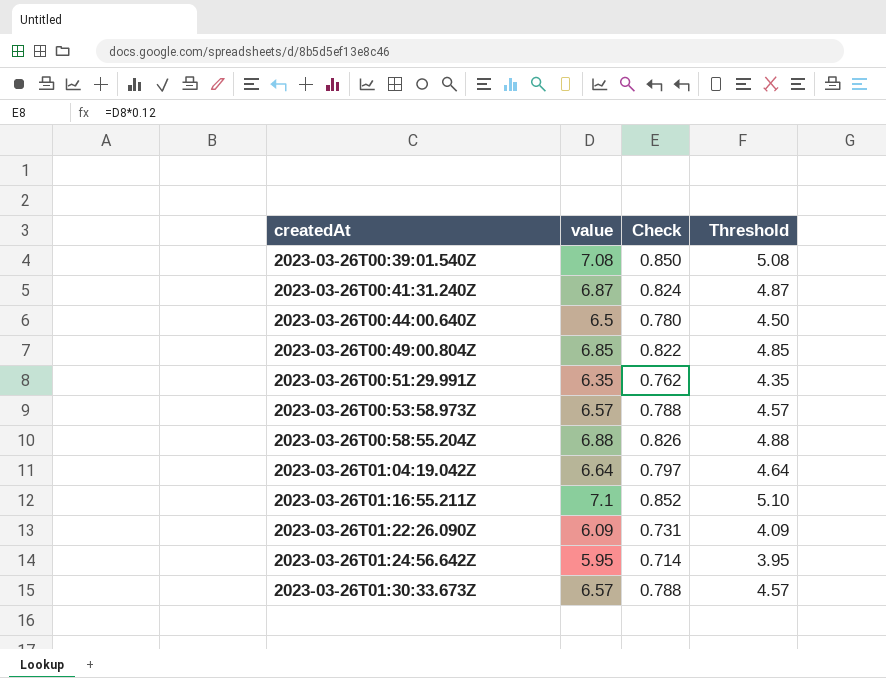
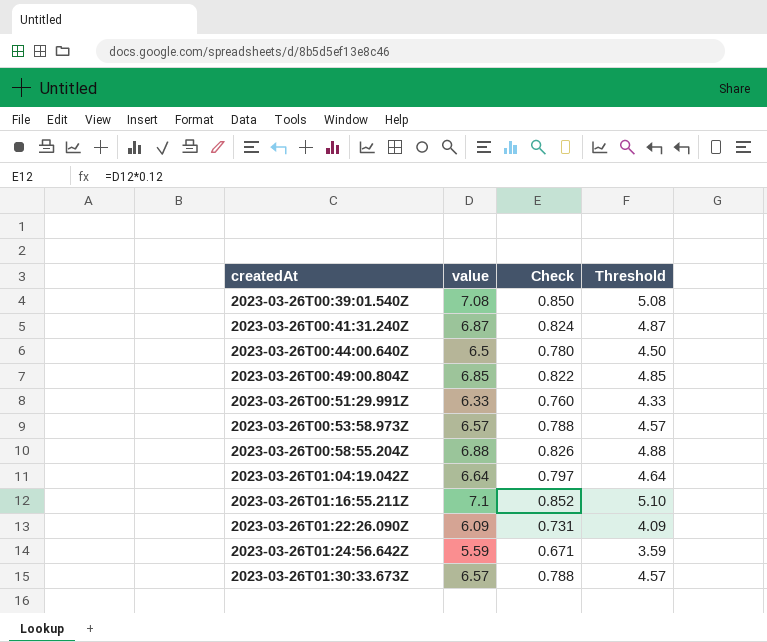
2023-03-26T00:51:29.991Z | value: 6.35 -> 6.33
2023-03-26T00:51:29.991Z | Check: 0.762 -> 0.760
2023-03-26T00:51:29.991Z | Threshold: 4.35 -> 4.33
2023-03-26T01:24:56.642Z | value: 5.95 -> 5.59
2023-03-26T01:24:56.642Z | Check: 0.714 -> 0.671
2023-03-26T01:24:56.642Z | Threshold: 3.95 -> 3.59

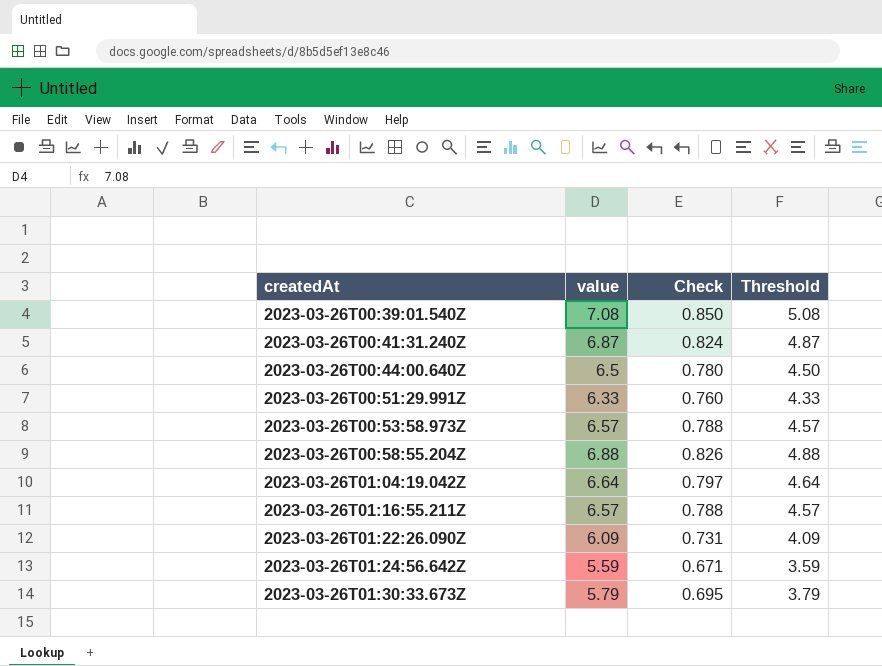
row 2023-03-26T00:49:00.804Z: 6.85 | 0.822 | 4.85 -> none
2023-03-26T01:16:55.211Z | value: 7.1 -> 6.57
2023-03-26T01:16:55.211Z | Check: 0.852 -> 0.788
2023-03-26T01:16:55.211Z | Threshold: 5.10 -> 4.57
2023-03-26T01:30:33.673Z | value: 6.57 -> 5.79
2023-03-26T01:30:33.673Z | Check: 0.788 -> 0.695
2023-03-26T01:30:33.673Z | Threshold: 4.57 -> 3.79

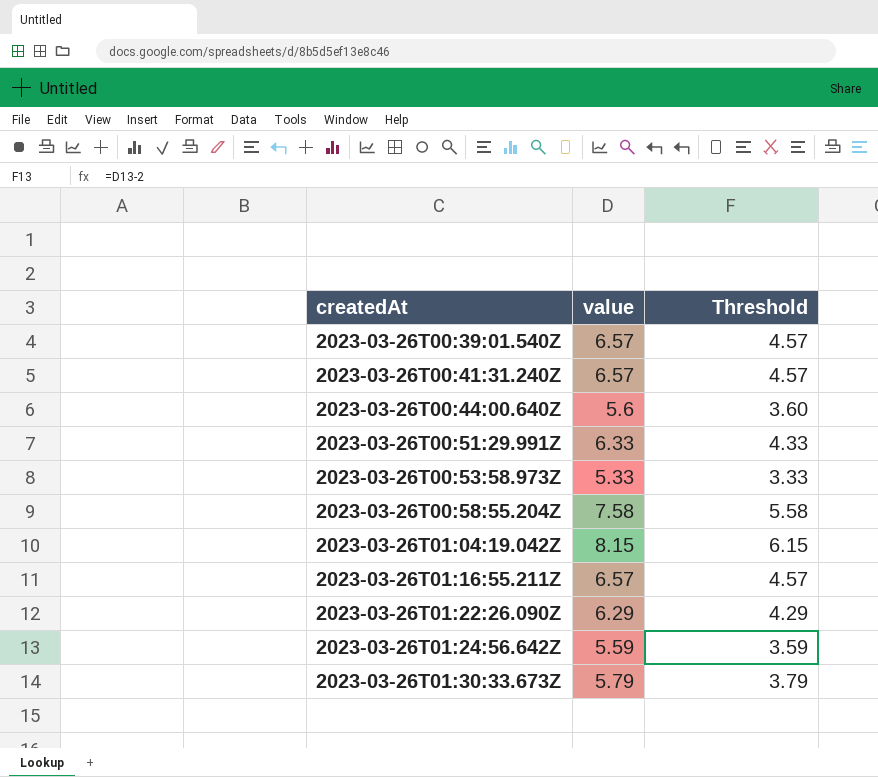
column Check | formula: [value] * 0.12 -> none
2023-03-26T00:39:01.540Z | value: 7.08 -> 6.57
2023-03-26T00:39:01.540Z | Threshold: 5.08 -> 4.57
2023-03-26T00:41:31.240Z | value: 6.87 -> 6.57
2023-03-26T00:41:31.240Z | Threshold: 4.87 -> 4.57
2023-03-26T00:44:00.640Z | value: 6.5 -> 5.6
2023-03-26T00:44:00.640Z | Threshold: 4.50 -> 3.60
2023-03-26T00:53:58.973Z | value: 6.57 -> 5.33
2023-03-26T00:53:58.973Z | Threshold: 4.57 -> 3.33
2023-03-26T00:58:55.204Z | value: 6.88 -> 7.58
2023-03-26T00:58:55.204Z | Threshold: 4.88 -> 5.58
2023-03-26T01:04:19.042Z | value: 6.64 -> 8.15
2023-03-26T01:04:19.042Z | Threshold: 4.64 -> 6.15
2023-03-26T01:22:26.090Z | value: 6.09 -> 6.29
2023-03-26T01:22:26.090Z | Threshold: 4.09 -> 4.29

